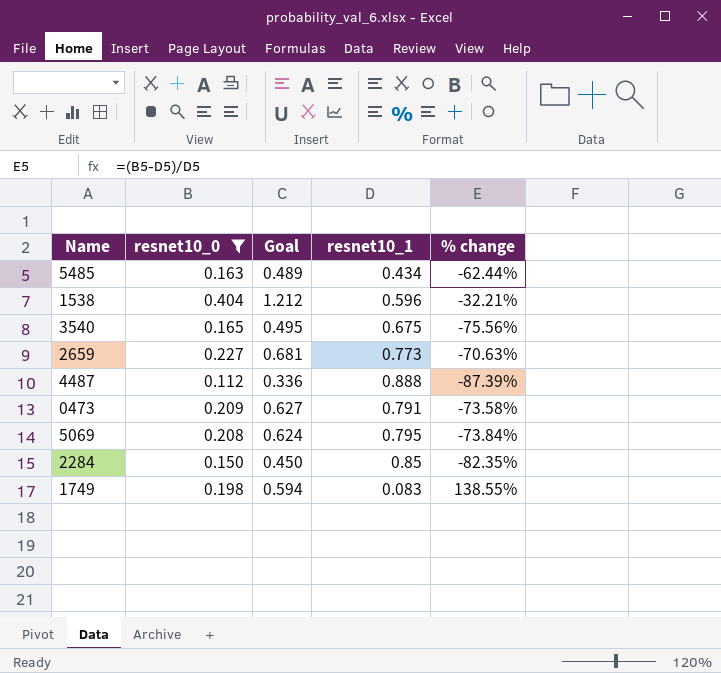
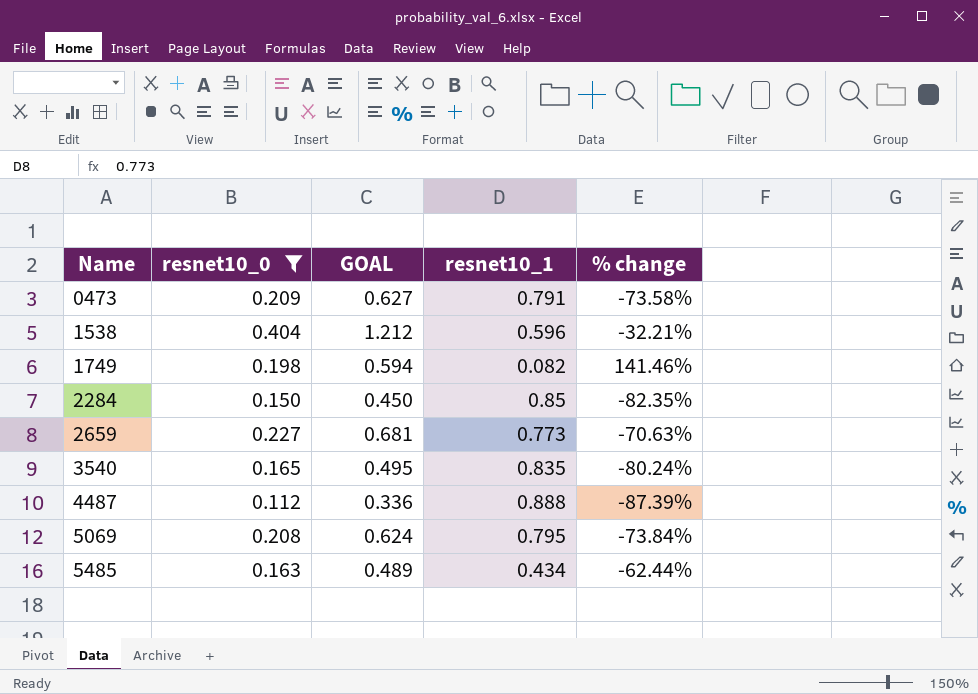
row order: none -> Name ascending
column name: Goal -> GOAL
1749 | resnet10_1: 0.083 -> 0.082
1749 | % change: 138.55% -> 141.46%
3540 | resnet10_1: 0.675 -> 0.835
3540 | % change: -75.56% -> -80.24%

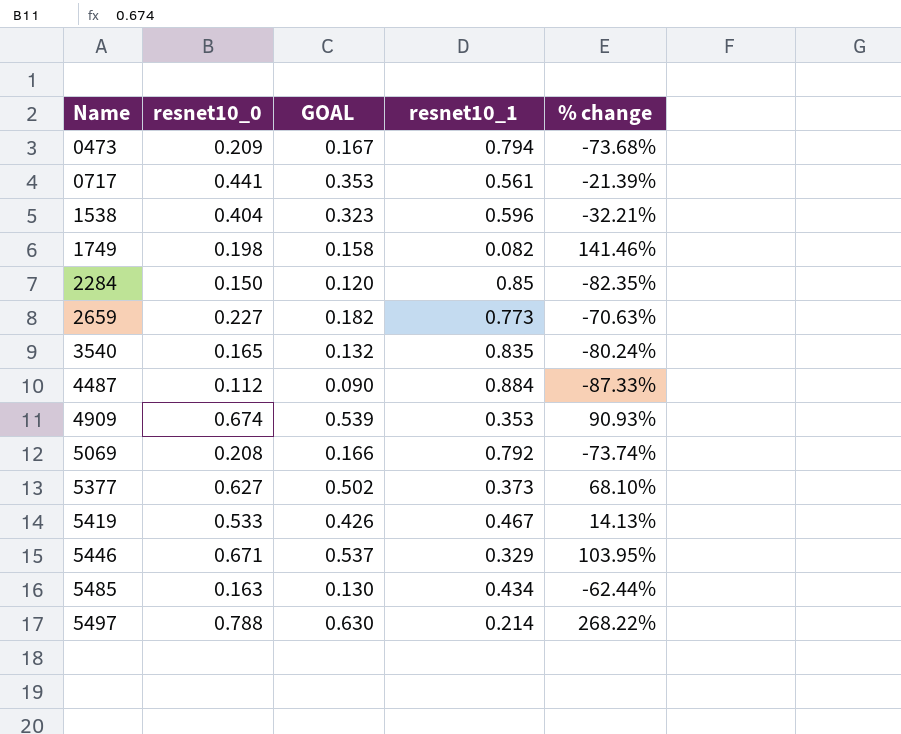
filter: resnet10_0 <= 0.404 -> none
column GOAL | formula: [resnet10_0] * 3 -> [resnet10_0] * 0.8
0473 | resnet10_1: 0.791 -> 0.794
0473 | % change: -73.58% -> -73.68%
4487 | resnet10_1: 0.888 -> 0.884
4487 | % change: -87.39% -> -87.33%
5069 | resnet10_1: 0.795 -> 0.792
5069 | % change: -73.84% -> -73.74%

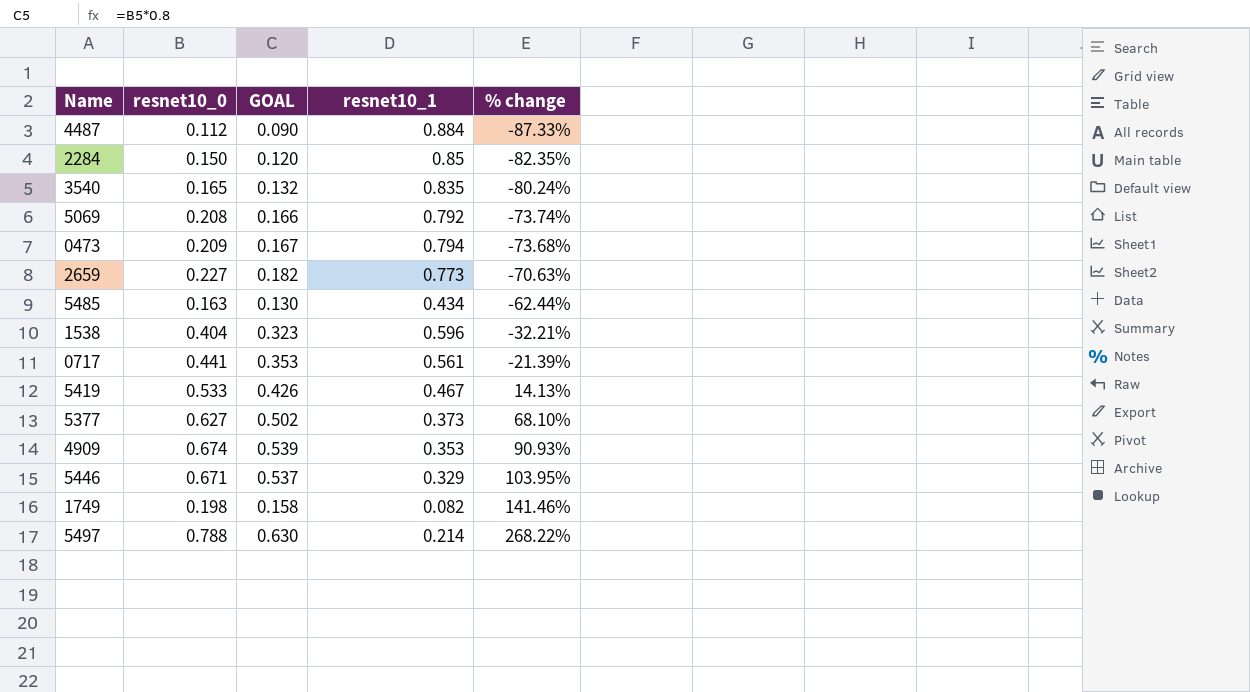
row order: Name ascending -> % change ascending

